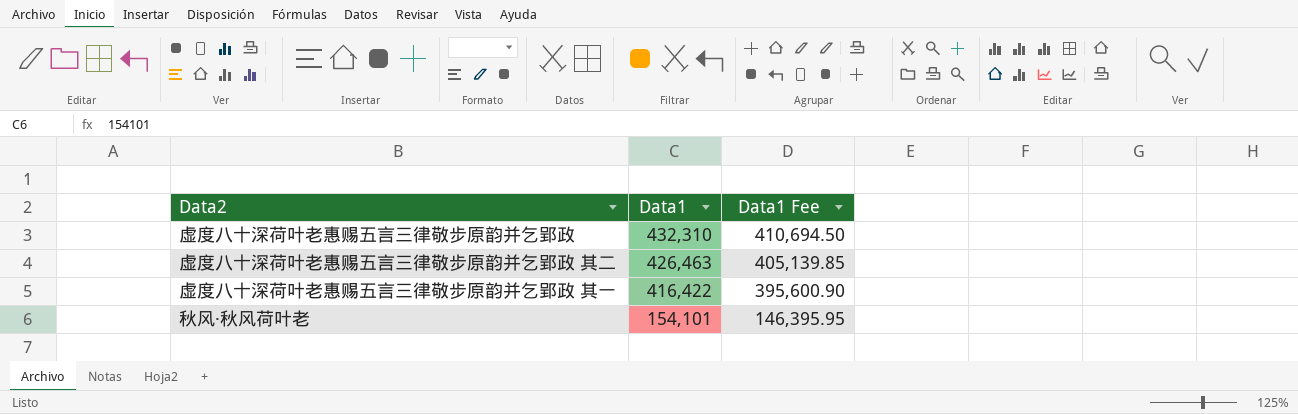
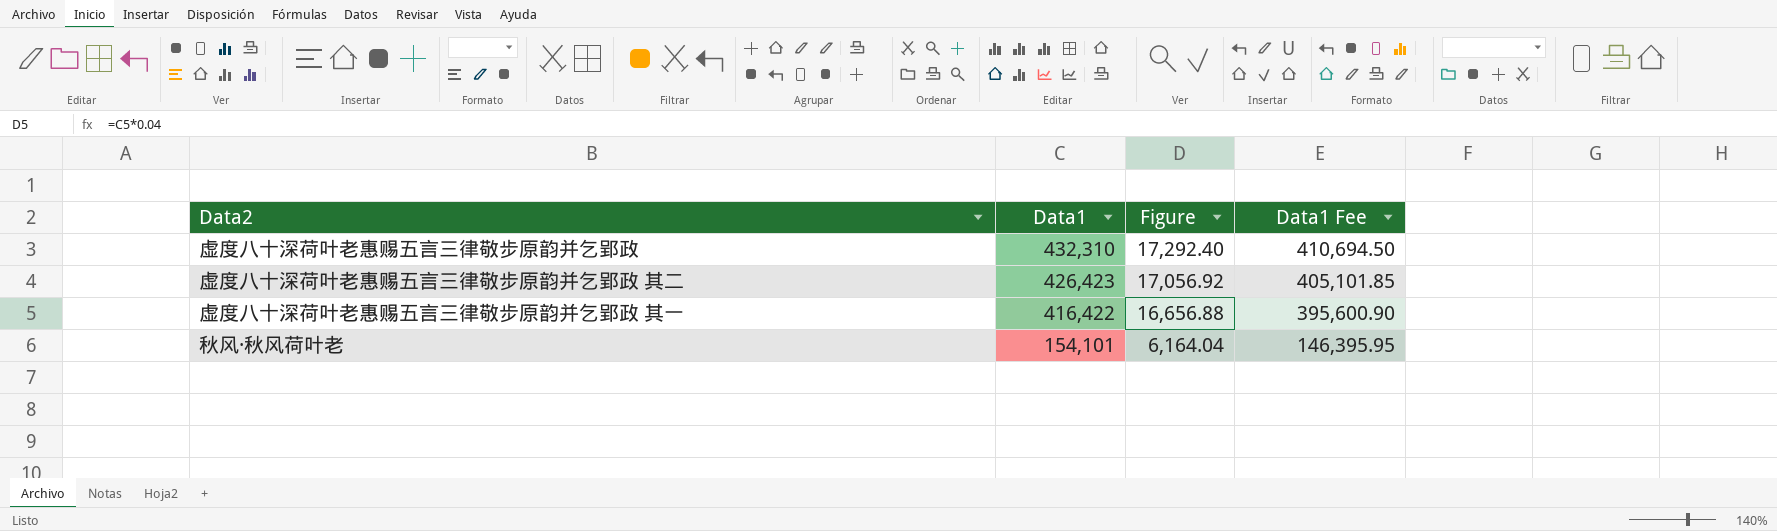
column Figure | formula: none -> [Data1] * 0.04
虚度八十深荷叶老惠赐五言三律敬步原韵并乞郢政 其二 | Data1: 426,463 -> 426,423
虚度八十深荷叶老惠赐五言三律敬步原韵并乞郢政 其二 | Data1 Fee: 405,139.85 -> 405,101.85

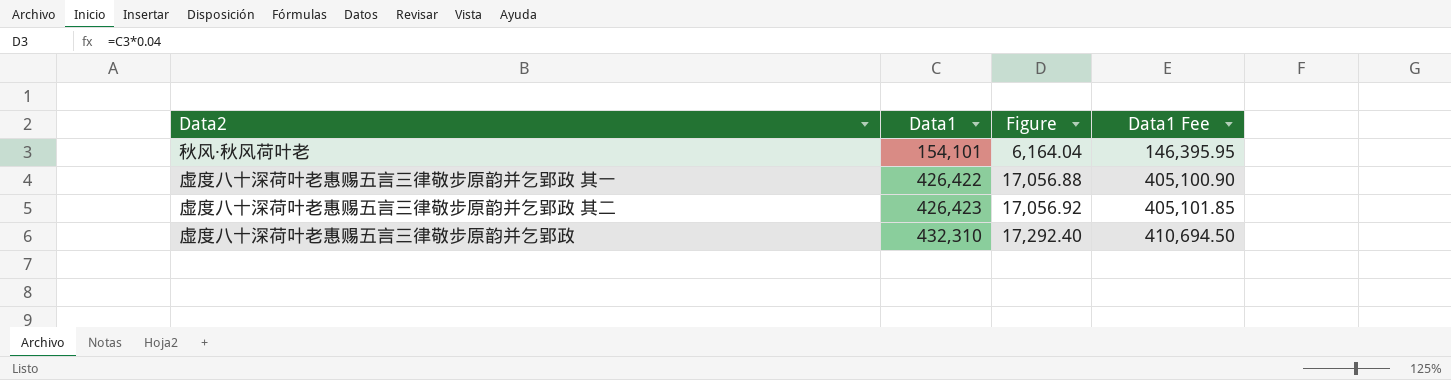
row order: Data1 descending -> Data1 ascending
虚度八十深荷叶老惠赐五言三律敬步原韵并乞郢政 其一 | Data1: 416,422 -> 426,422
虚度八十深荷叶老惠赐五言三律敬步原韵并乞郢政 其一 | Figure: 16,656.88 -> 17,056.88
虚度八十深荷叶老惠赐五言三律敬步原韵并乞郢政 其一 | Data1 Fee: 395,600.90 -> 405,100.90

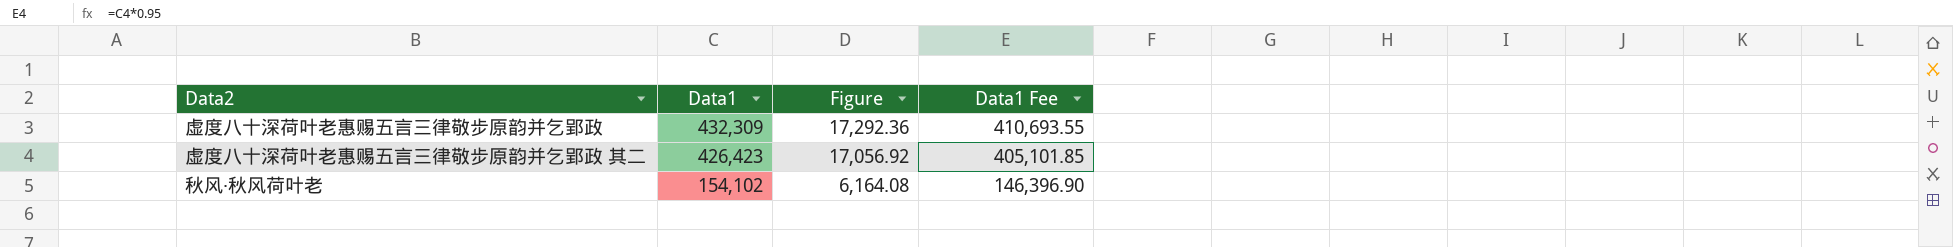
row order: Data1 ascending -> Data1 descending
row 虚度八十深荷叶老惠赐五言三律敬步原韵并乞郢政 其一: 426,422 | 17,056.88 | 405,100.90 -> none
虚度八十深荷叶老惠赐五言三律敬步原韵并乞郢政 | Data1: 432,310 -> 432,309
虚度八十深荷叶老惠赐五言三律敬步原韵并乞郢政 | Figure: 17,292.40 -> 17,292.36
虚度八十深荷叶老惠赐五言三律敬步原韵并乞郢政 | Data1 Fee: 410,694.50 -> 410,693.55
秋风·秋风荷叶老 | Data1: 154,101 -> 154,102
秋风·秋风荷叶老 | Figure: 6,164.04 -> 6,164.08
秋风·秋风荷叶老 | Data1 Fee: 146,395.95 -> 146,396.90

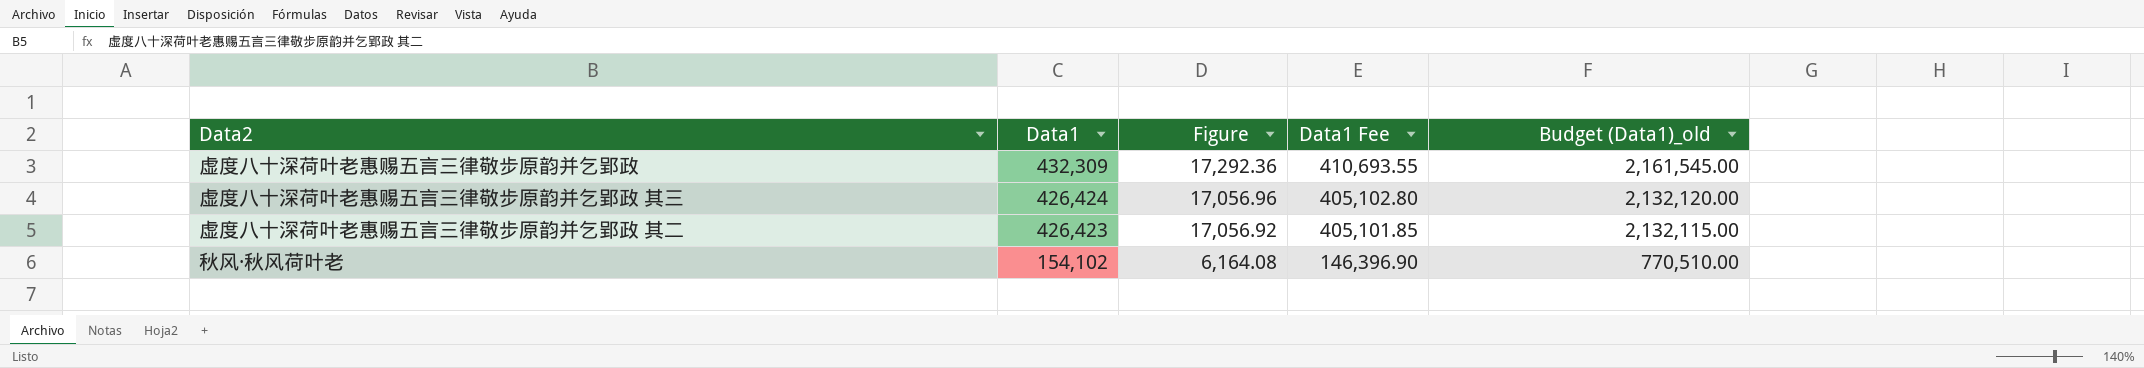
column Budget (Data1)_old | formula: none -> [Data1] * 5
row 虚度八十深荷叶老惠赐五言三律敬步原韵并乞郢政 其三: none -> 426,424 | 17,056.96 | 405,102.80 | 2,132,120.00

